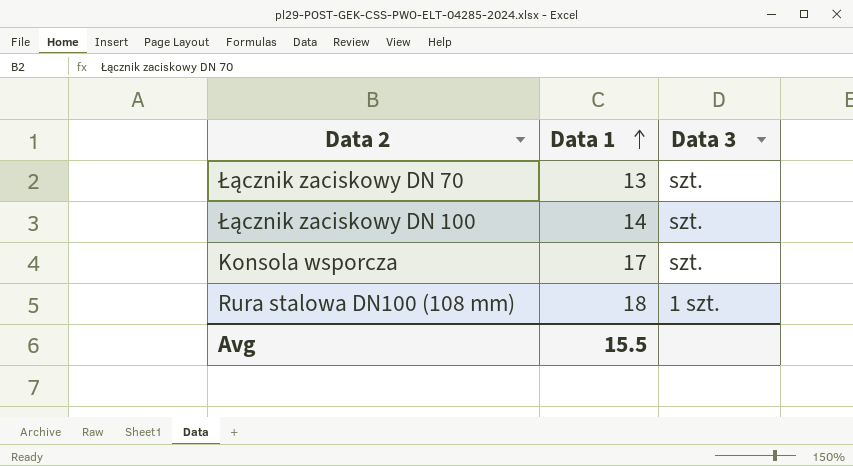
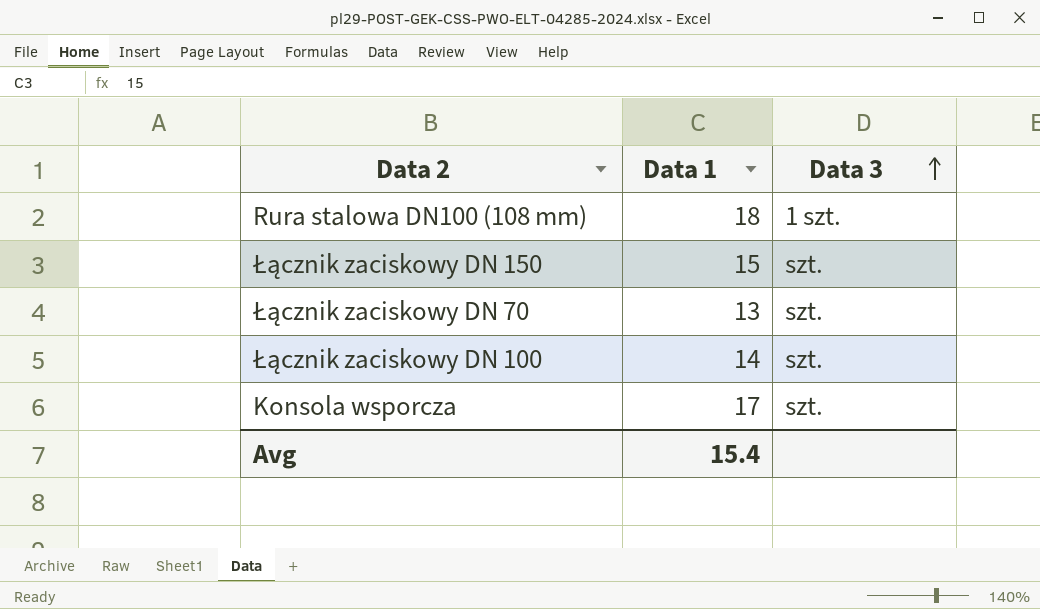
row order: Data 1 ascending -> Data 3 ascending
row Łącznik zaciskowy DN 150: none -> 15 | szt.
Avg | Data 1: 15.5 -> 15.4

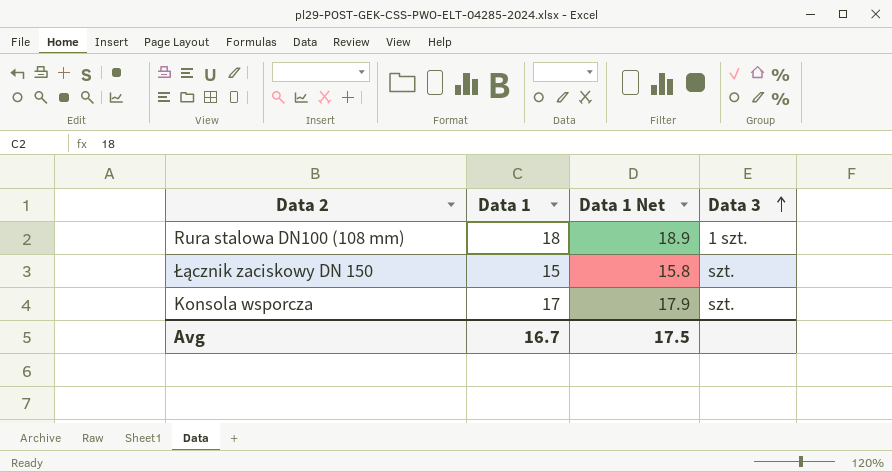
column Data 1 Net | formula: none -> [Data 1] * 1.05
row Łącznik zaciskowy DN 70: 13 | szt. -> none
row Łącznik zaciskowy DN 100: 14 | szt. -> none
Avg | Data 1: 15.4 -> 16.7

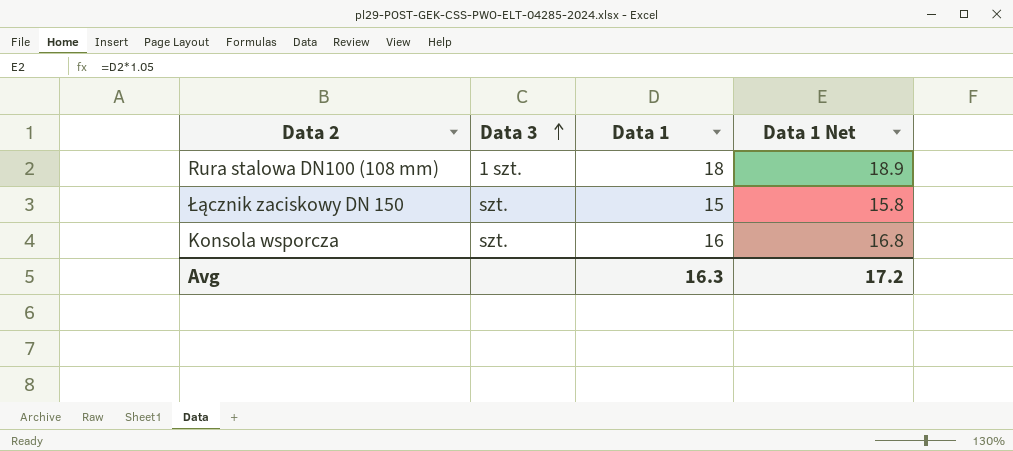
column Data 3 | position: 4 -> 2
Konsola wsporcza | Data 1: 17 -> 16
Konsola wsporcza | Data 1 Net: 17.9 -> 16.8
Avg | Data 1: 16.7 -> 16.3
Avg | Data 1 Net: 17.5 -> 17.2

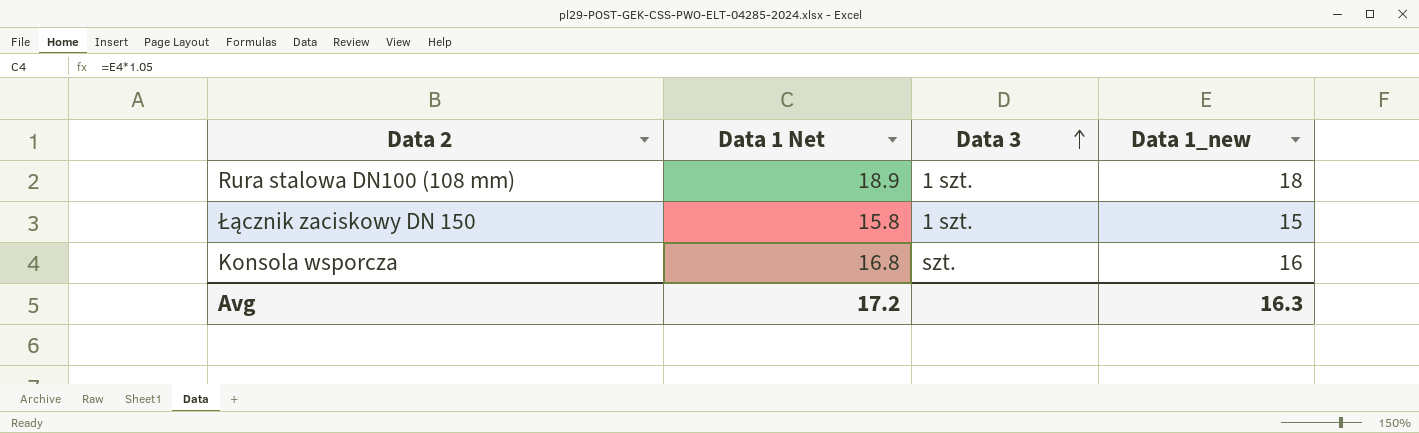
column Data 1 Net | position: 4 -> 2
column name: Data 1 -> Data 1_new
Łącznik zaciskowy DN 150 | Data 3: szt. -> 1 szt.

